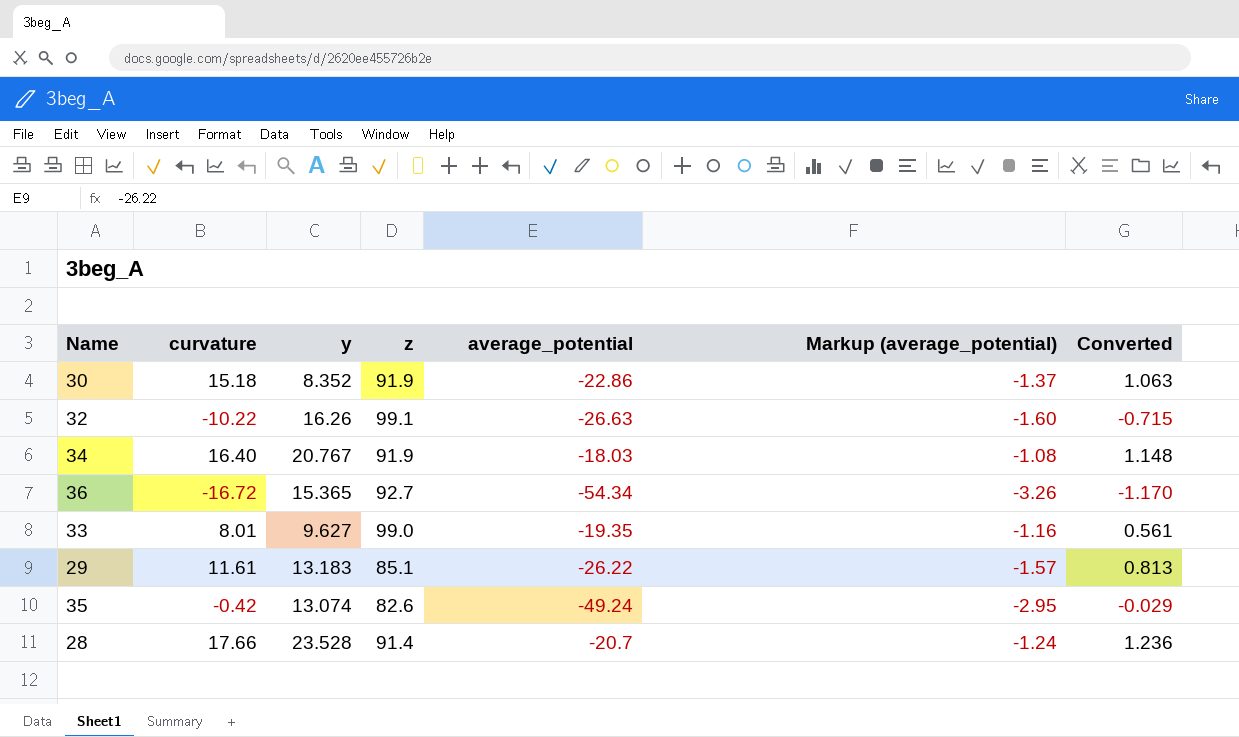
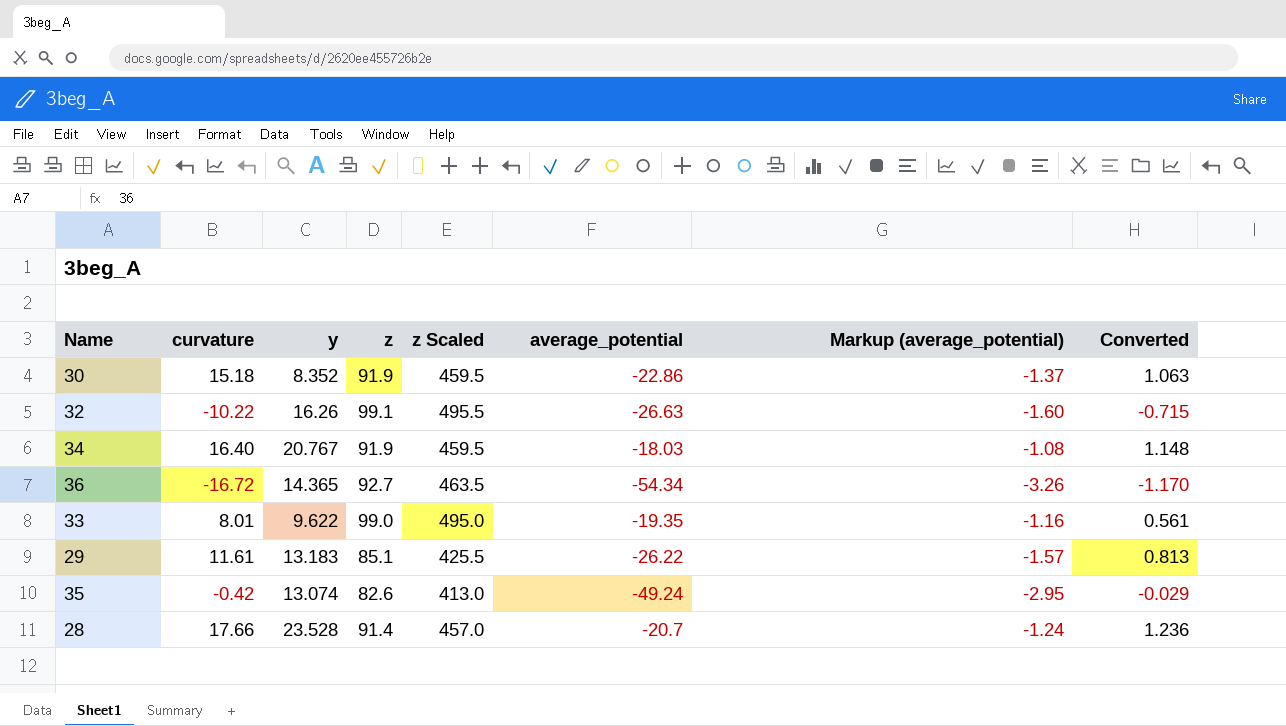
column z Scaled | formula: none -> [z] * 5
36 | y: 15.365 -> 14.365
33 | y: 9.627 -> 9.622

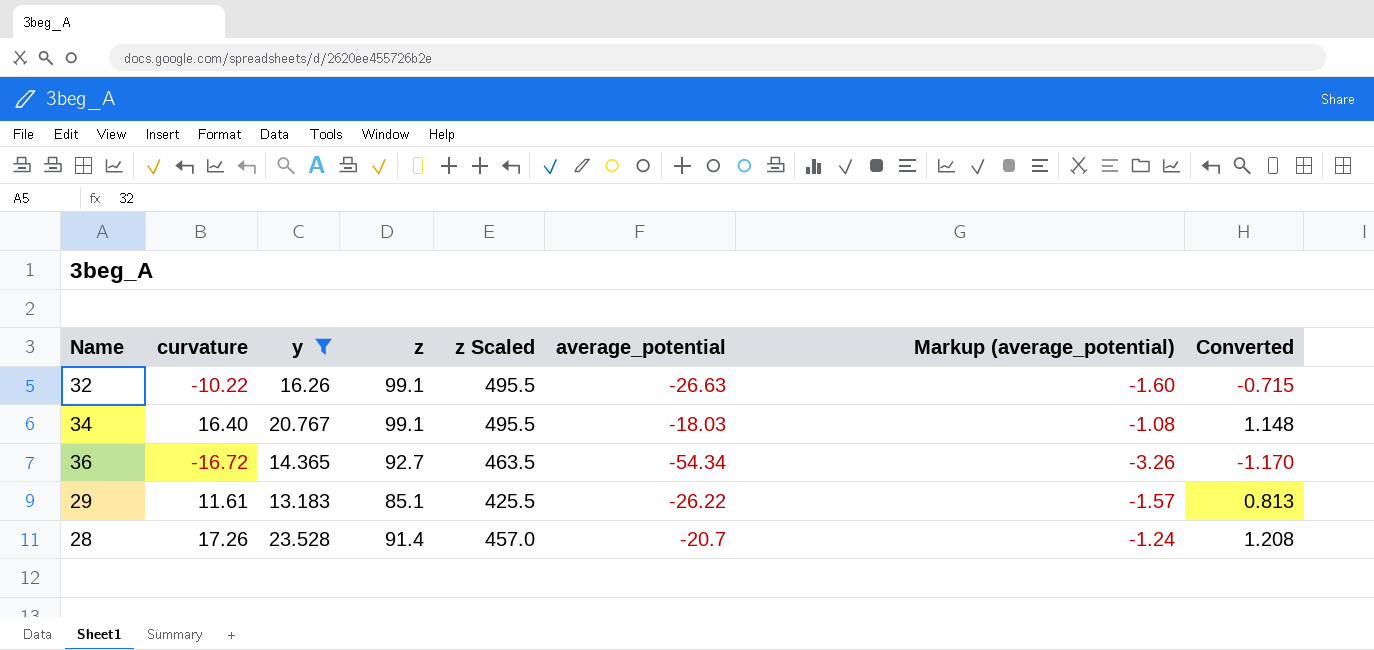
filter: none -> y >= 13.183
34 | z: 91.9 -> 99.1
34 | z Scaled: 459.5 -> 495.5
28 | curvature: 17.66 -> 17.26
28 | Converted: 1.236 -> 1.208

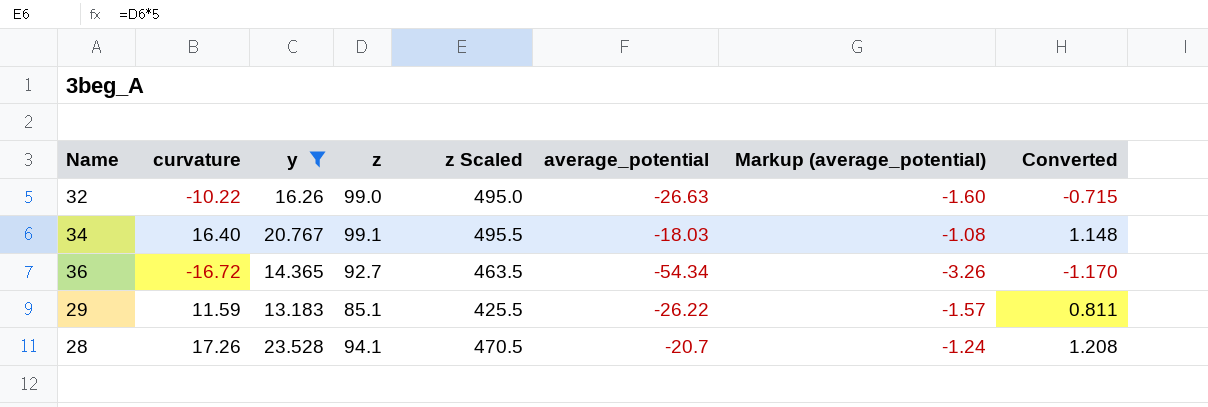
32 | z: 99.1 -> 99.0
32 | z Scaled: 495.5 -> 495.0
29 | curvature: 11.61 -> 11.59
29 | Converted: 0.813 -> 0.811
28 | z: 91.4 -> 94.1
28 | z Scaled: 457.0 -> 470.5

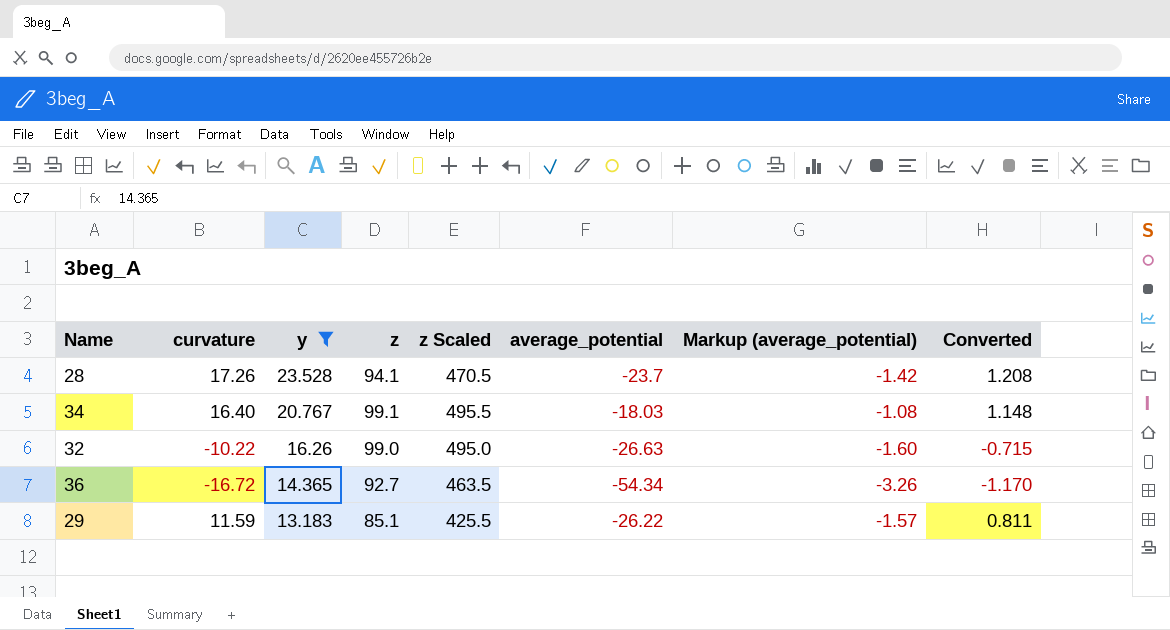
row order: none -> y descending
28 | average_potential: -20.7 -> -23.7
28 | Markup (average_potential): -1.24 -> -1.42

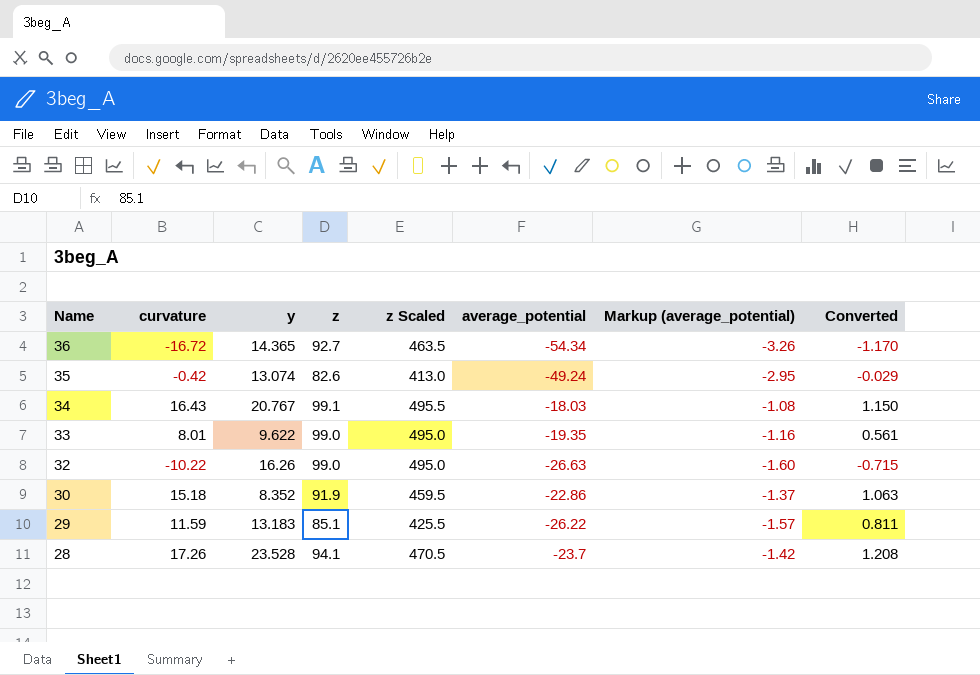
filter: y >= 13.183 -> none
row order: y descending -> Name descending
34 | curvature: 16.40 -> 16.43
34 | Converted: 1.148 -> 1.150

